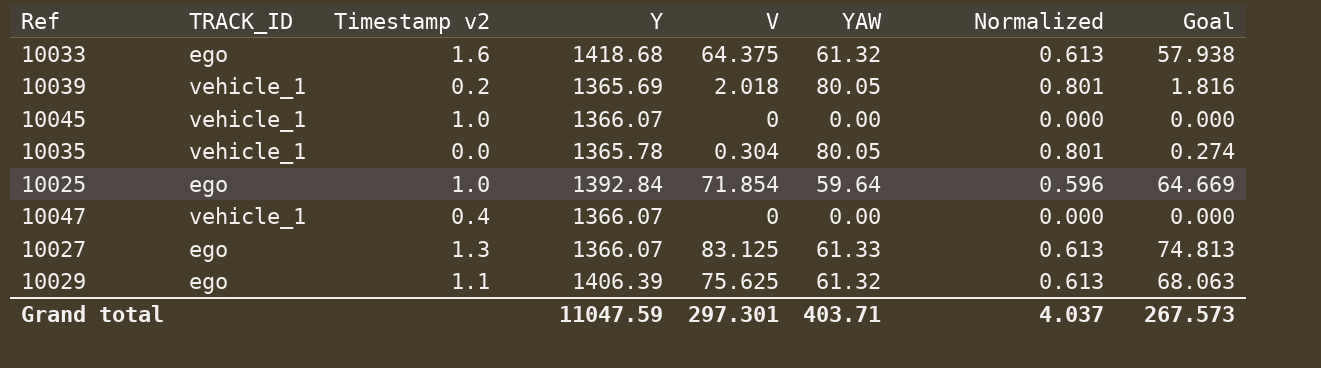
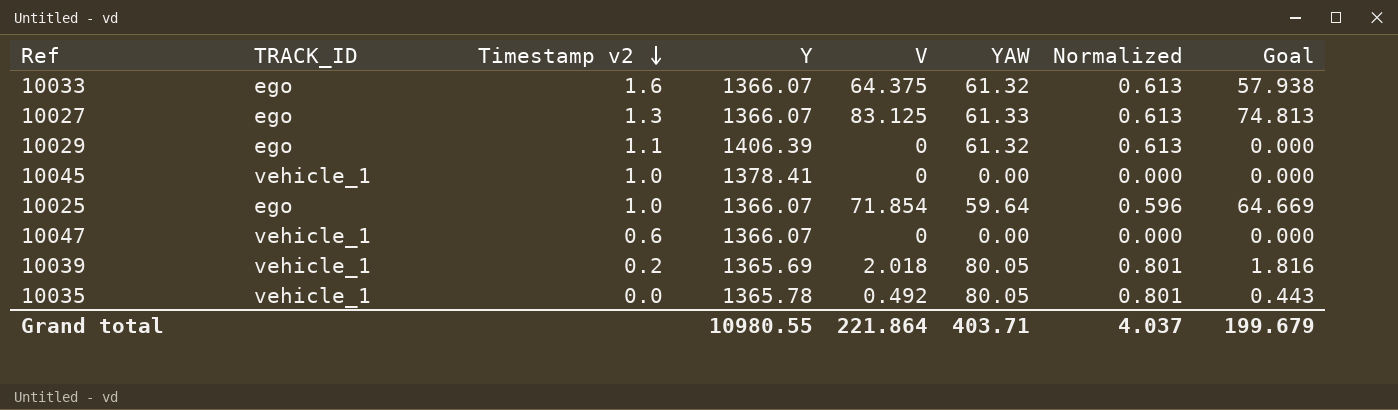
row order: none -> Timestamp v2 descending
10033 | Y: 1418.68 -> 1366.07
10029 | V: 75.625 -> 0
10029 | Goal: 68.063 -> 0.000
10045 | Y: 1366.07 -> 1378.41
10025 | Y: 1392.84 -> 1366.07
10047 | Timestamp v2: 0.4 -> 0.6
10035 | V: 0.304 -> 0.492
10035 | Goal: 0.274 -> 0.443
Grand total | Y: 11047.59 -> 10980.55
Grand total | V: 297.301 -> 221.864
Grand total | Goal: 267.573 -> 199.679

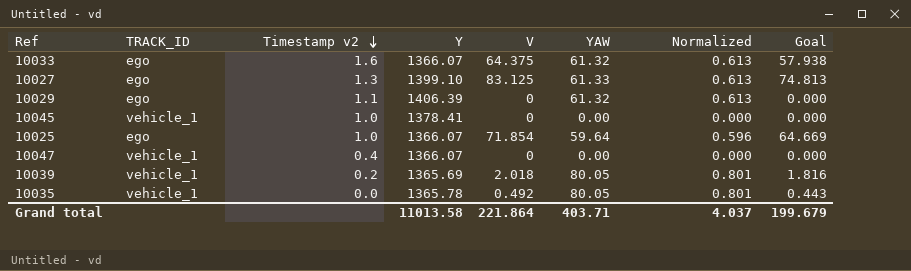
10027 | Y: 1366.07 -> 1399.10
10047 | Timestamp v2: 0.6 -> 0.4
Grand total | Y: 10980.55 -> 11013.58

